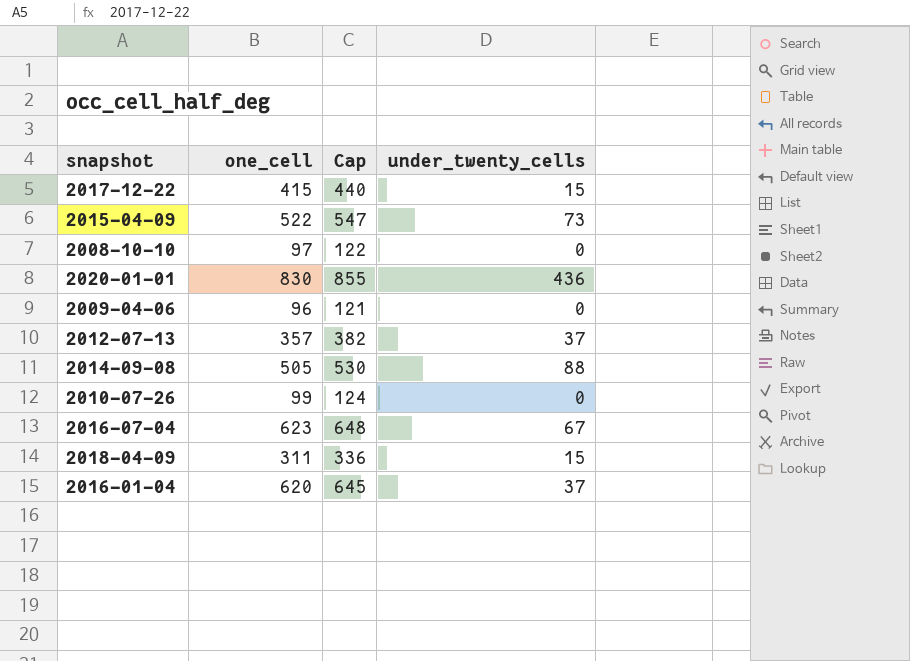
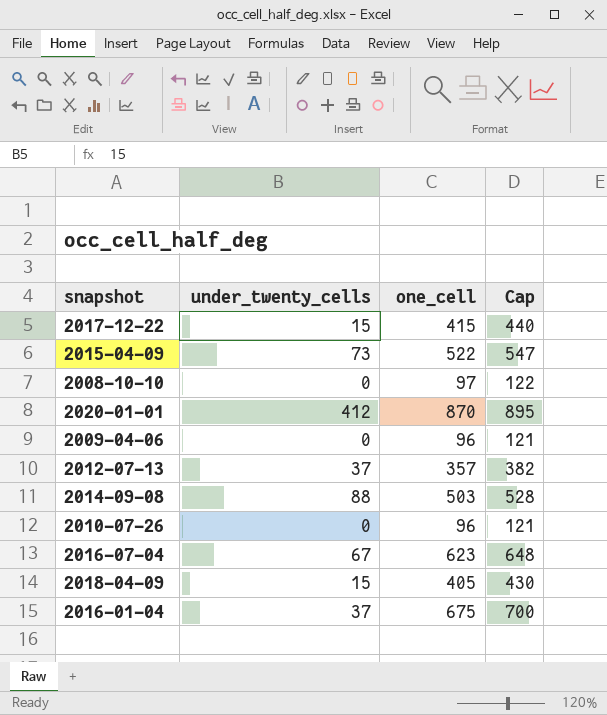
column under_twenty_cells | position: 4 -> 2
2020-01-01 | under_twenty_cells: 436 -> 412
2020-01-01 | one_cell: 830 -> 870
2020-01-01 | Cap: 855 -> 895
2014-09-08 | one_cell: 505 -> 503
2014-09-08 | Cap: 530 -> 528
2010-07-26 | one_cell: 99 -> 96
2010-07-26 | Cap: 124 -> 121
2018-04-09 | one_cell: 311 -> 405
2018-04-09 | Cap: 336 -> 430
2016-01-04 | one_cell: 620 -> 675
2016-01-04 | Cap: 645 -> 700

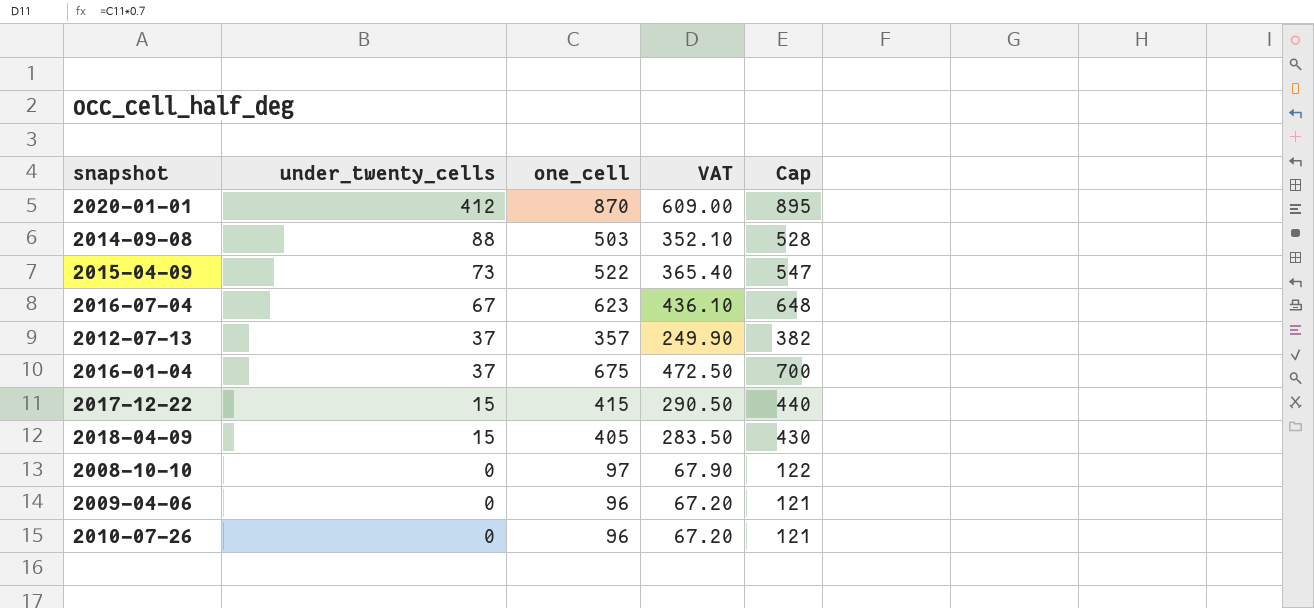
row order: none -> under_twenty_cells descending
column VAT | formula: none -> [one_cell] * 0.7

